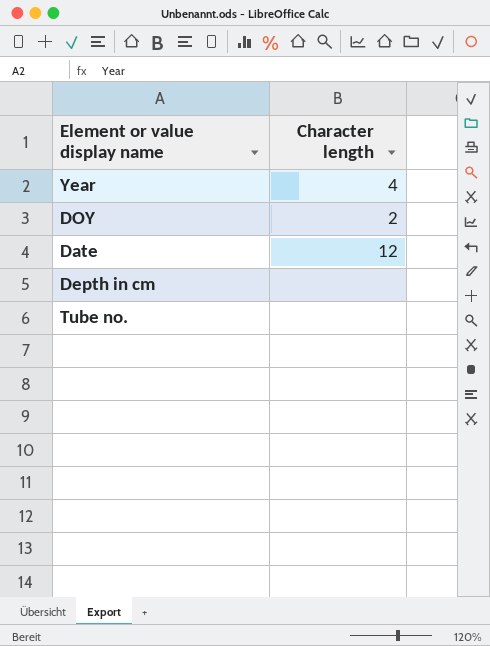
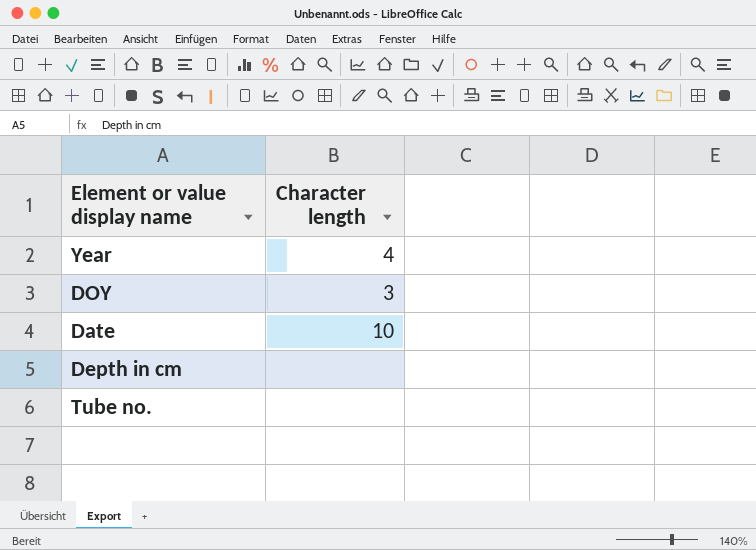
DOY | Character length: 2 -> 3
Date | Character length: 12 -> 10

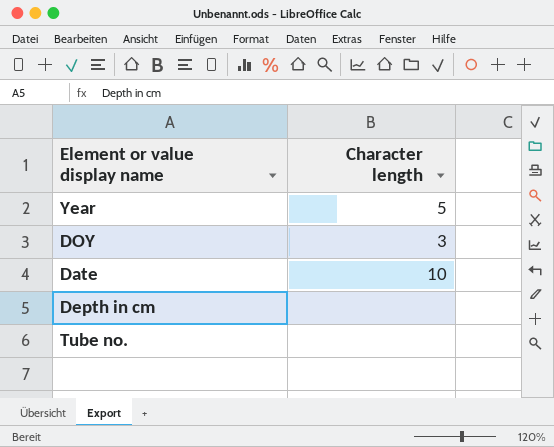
Year | Character length: 4 -> 5

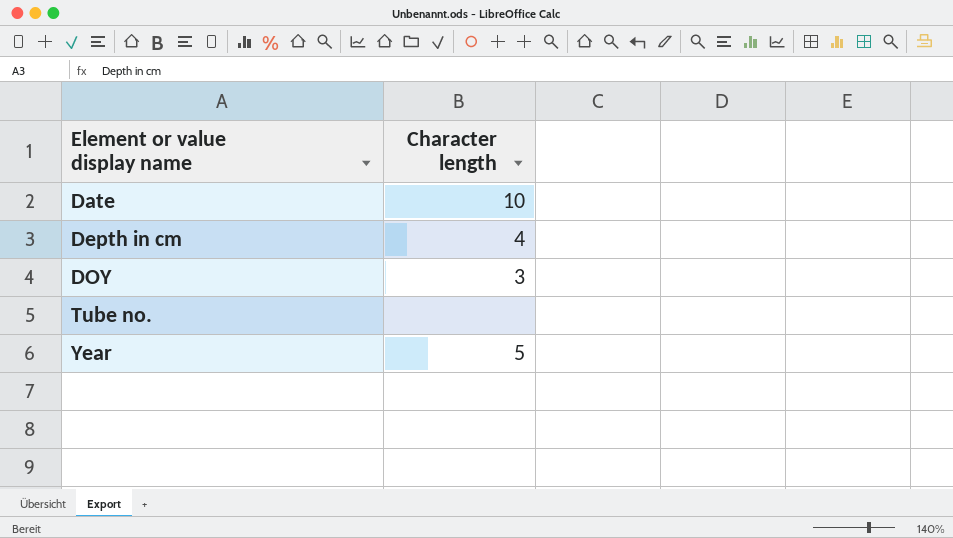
row order: none -> Element or value display name ascending
Depth in cm | Character length: none -> 4

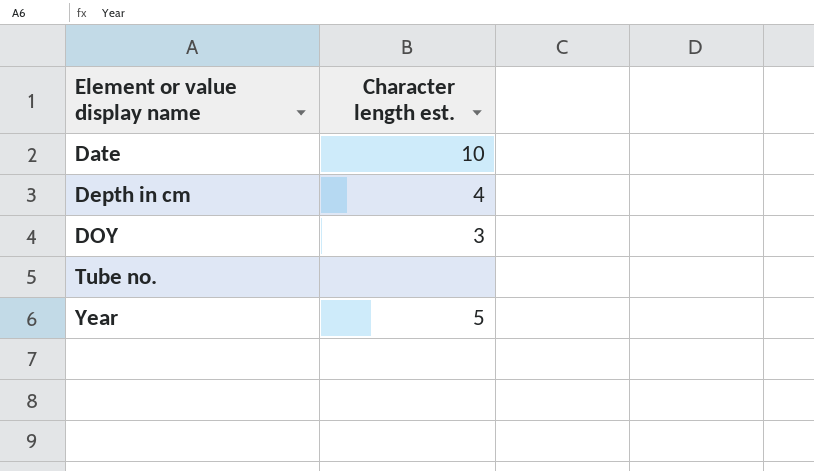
column name: Character length -> Character length est.

